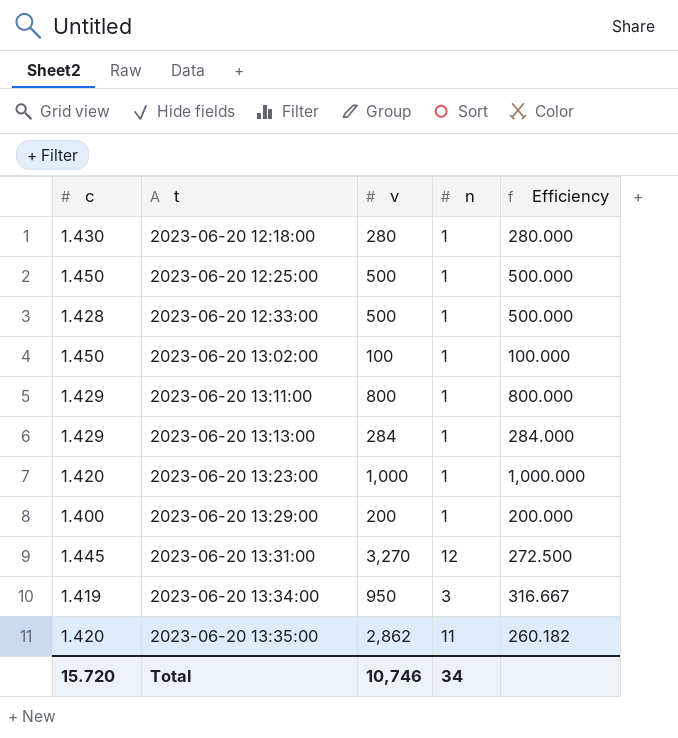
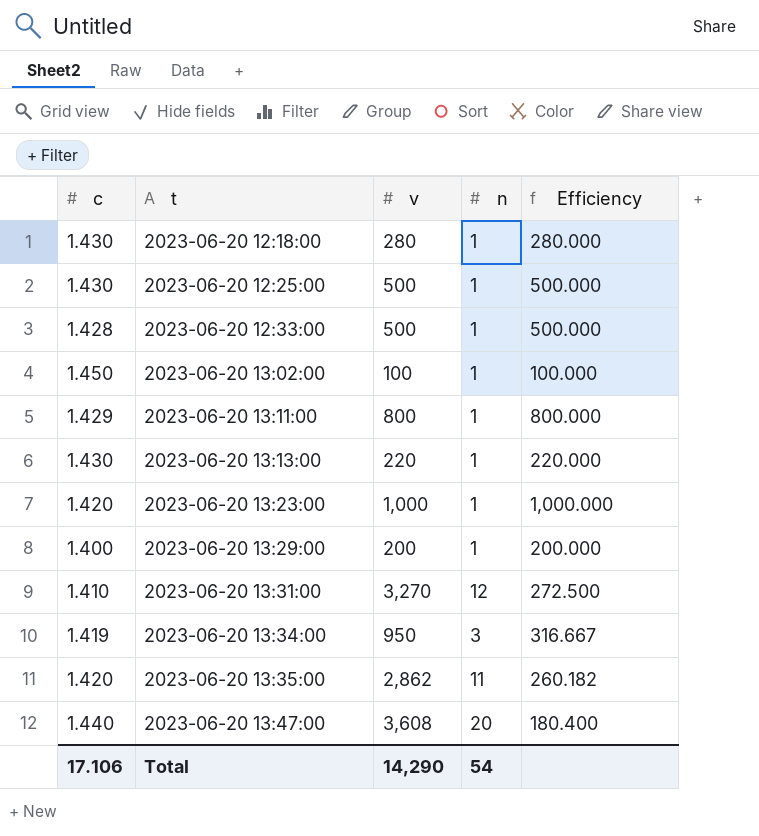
2023-06-20 12:25:00 | c: 1.450 -> 1.430
2023-06-20 13:13:00 | c: 1.429 -> 1.430
2023-06-20 13:13:00 | v: 284 -> 220
2023-06-20 13:13:00 | Efficiency: 284.000 -> 220.000
2023-06-20 13:31:00 | c: 1.445 -> 1.410
row 2023-06-20 13:47:00: none -> 1.440 | 3,608 | 20 | 180.400
Total | c: 15.720 -> 17.106
Total | v: 10,746 -> 14,290
Total | n: 34 -> 54

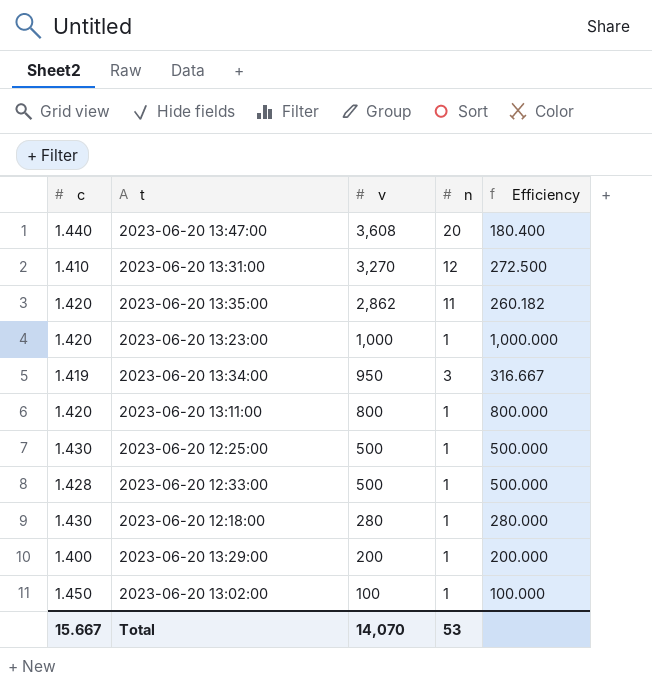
row order: t ascending -> v descending
row 2023-06-20 13:13:00: 1.430 | 220 | 1 | 220.000 -> none
2023-06-20 13:11:00 | c: 1.429 -> 1.420
Total | c: 17.106 -> 15.667
Total | v: 14,290 -> 14,070
Total | n: 54 -> 53

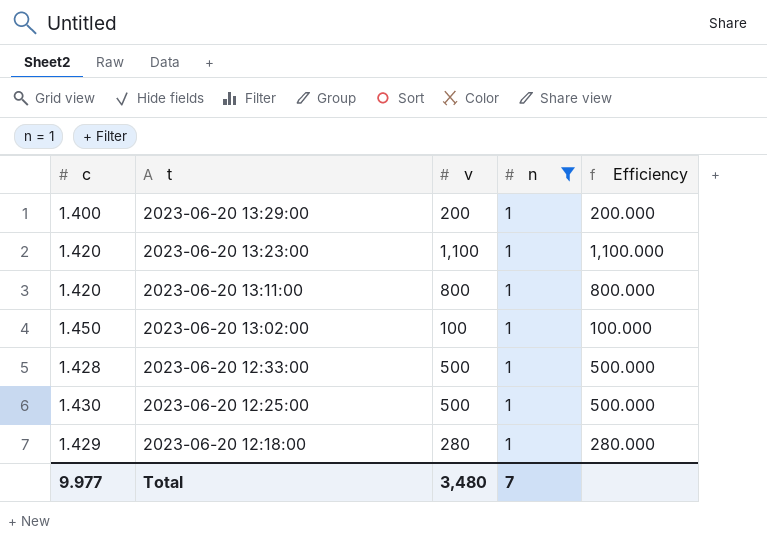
filter: none -> n = 1
row order: v descending -> t descending
2023-06-20 13:23:00 | v: 1,000 -> 1,100
2023-06-20 13:23:00 | Efficiency: 1,000.000 -> 1,100.000
2023-06-20 12:18:00 | c: 1.430 -> 1.429
Total | c: 15.667 -> 9.977
Total | v: 14,070 -> 3,480
Total | n: 53 -> 7

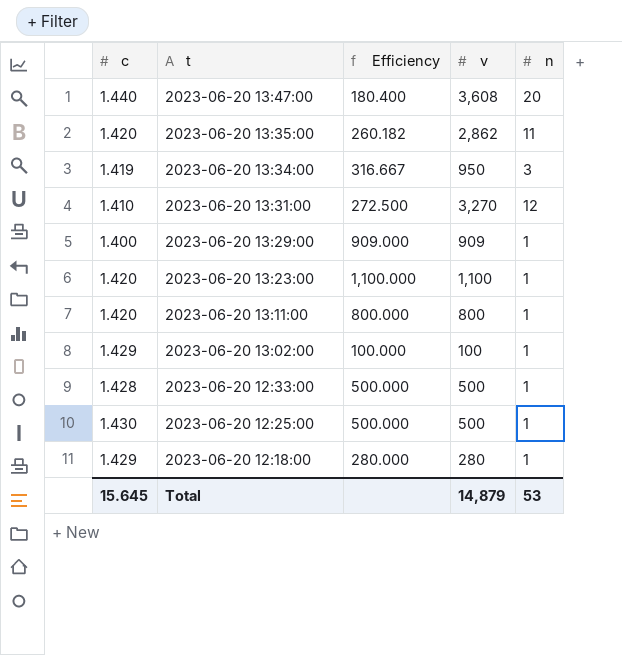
filter: n = 1 -> none
column Efficiency | position: 5 -> 3
2023-06-20 13:29:00 | Efficiency: 200.000 -> 909.000
2023-06-20 13:29:00 | v: 200 -> 909
2023-06-20 13:02:00 | c: 1.450 -> 1.429
Total | c: 9.977 -> 15.645
Total | v: 3,480 -> 14,879
Total | n: 7 -> 53

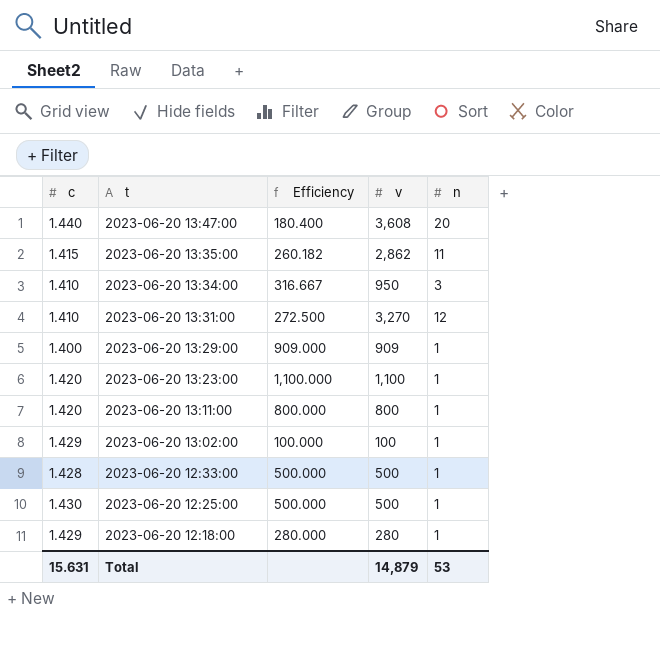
2023-06-20 13:35:00 | c: 1.420 -> 1.415
2023-06-20 13:34:00 | c: 1.419 -> 1.410
Total | c: 15.645 -> 15.631

